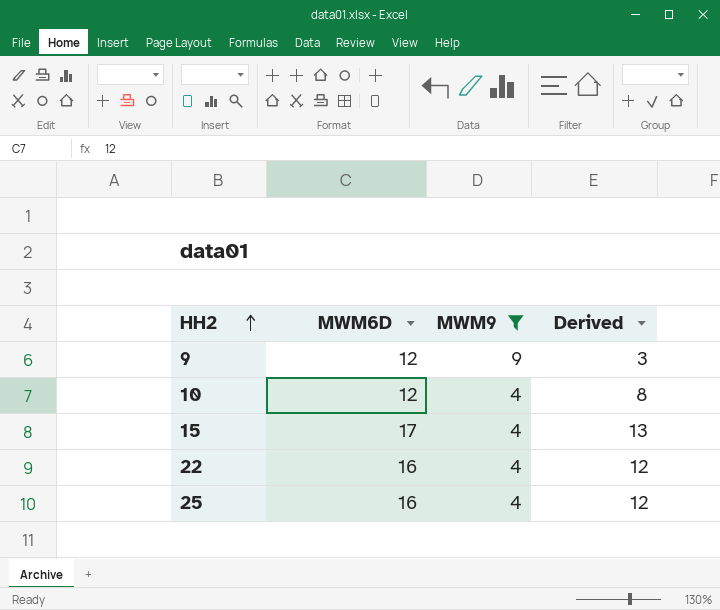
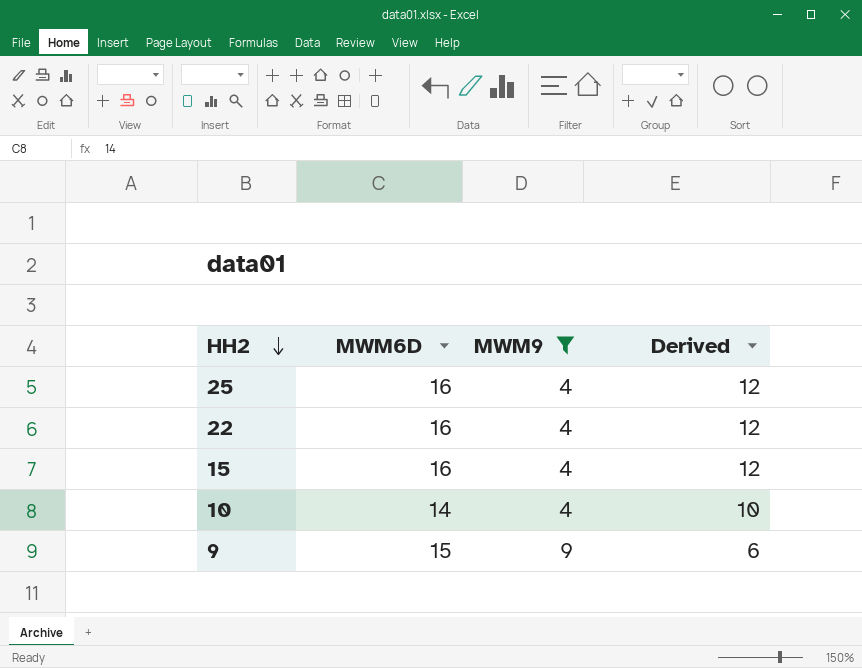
row order: HH2 ascending -> HH2 descending
15 | MWM6D: 17 -> 16
15 | Derived: 13 -> 12
10 | MWM6D: 12 -> 14
10 | Derived: 8 -> 10
9 | MWM6D: 12 -> 15
9 | Derived: 3 -> 6

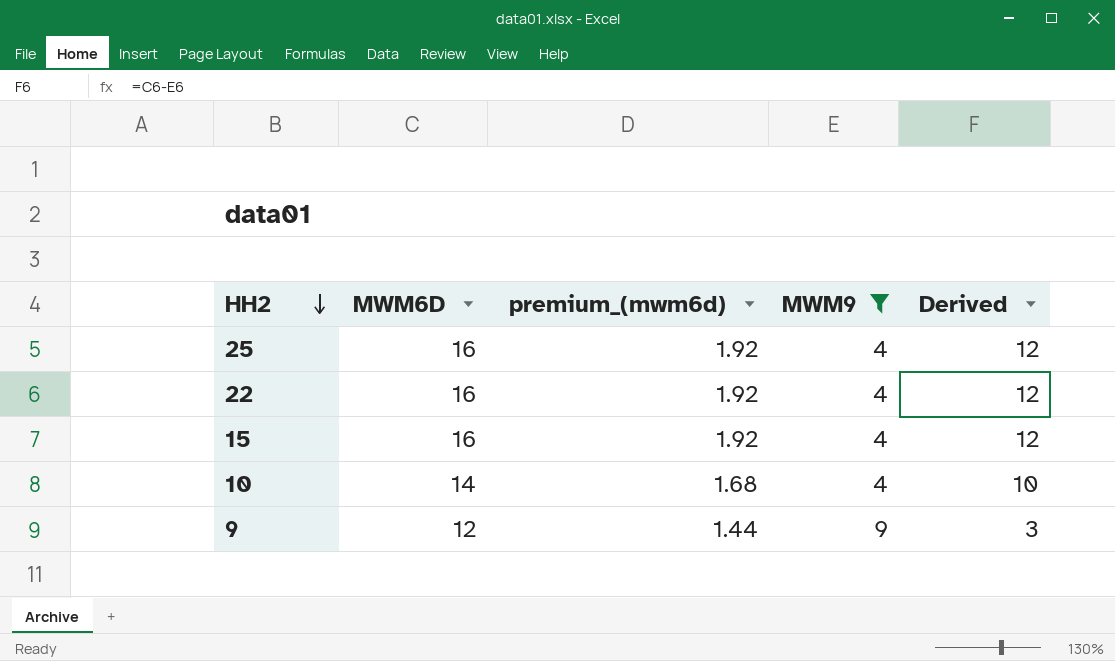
column premium_(mwm6d) | formula: none -> [MWM6D] * 0.12
9 | MWM6D: 15 -> 12
9 | Derived: 6 -> 3

